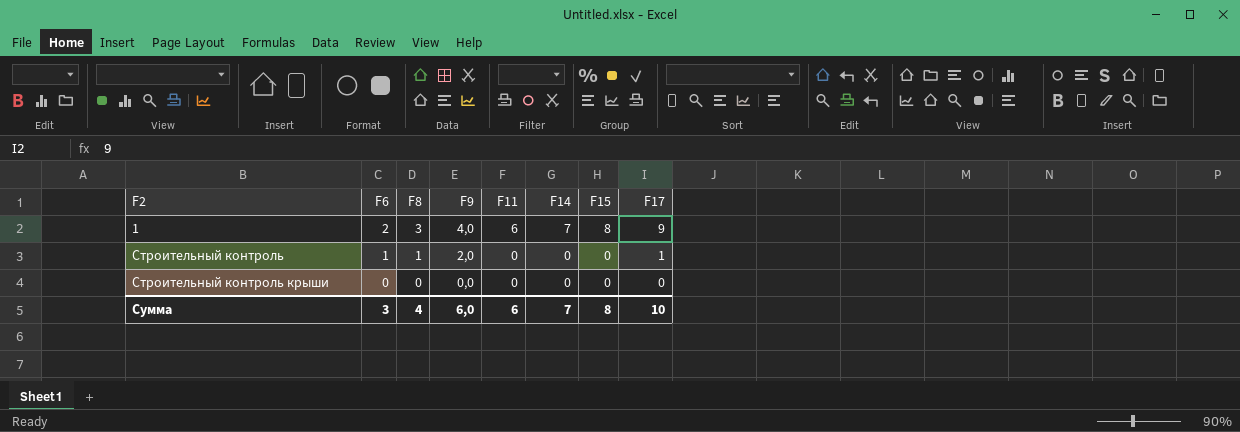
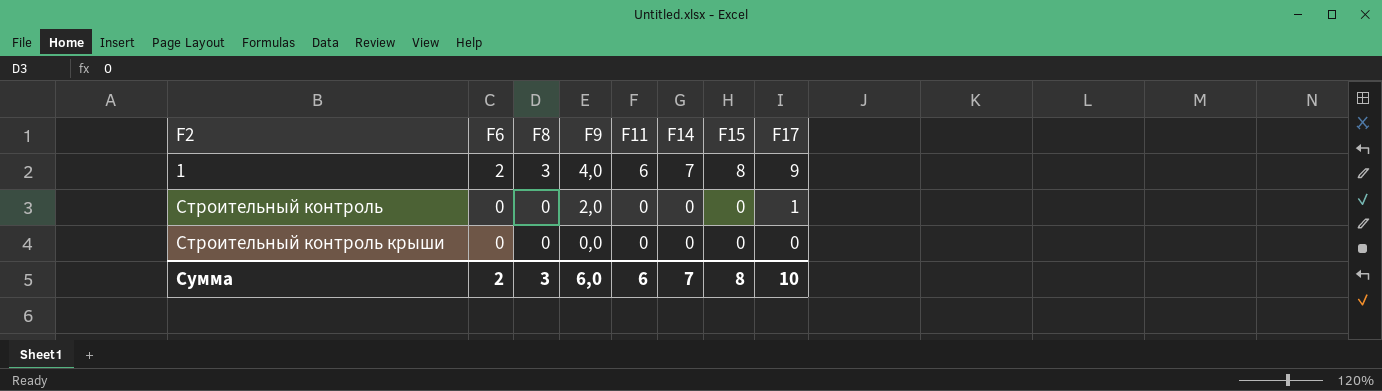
Строительный контроль | F6: 1 -> 0
Строительный контроль | F8: 1 -> 0
Сумма | F6: 3 -> 2
Сумма | F8: 4 -> 3

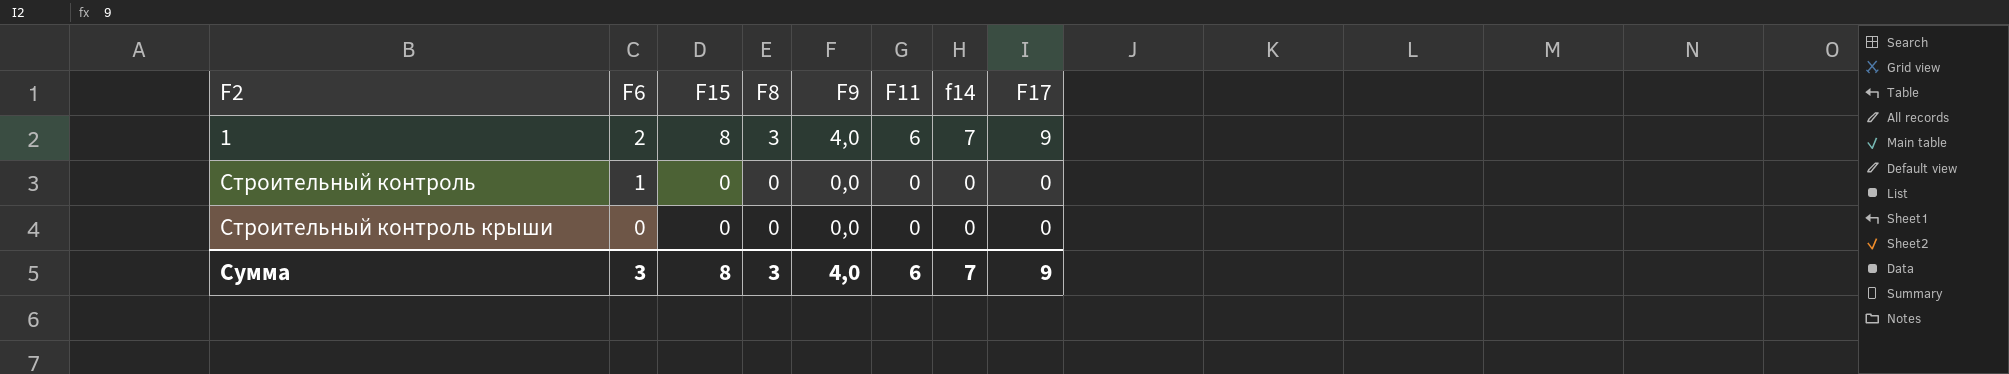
column F15 | position: 7 -> 3
column name: F14 -> f14
Строительный контроль | F6: 0 -> 1
Строительный контроль | F9: 2,0 -> 0,0
Строительный контроль | F17: 1 -> 0
Сумма | F6: 2 -> 3
Сумма | F9: 6,0 -> 4,0
Сумма | F17: 10 -> 9

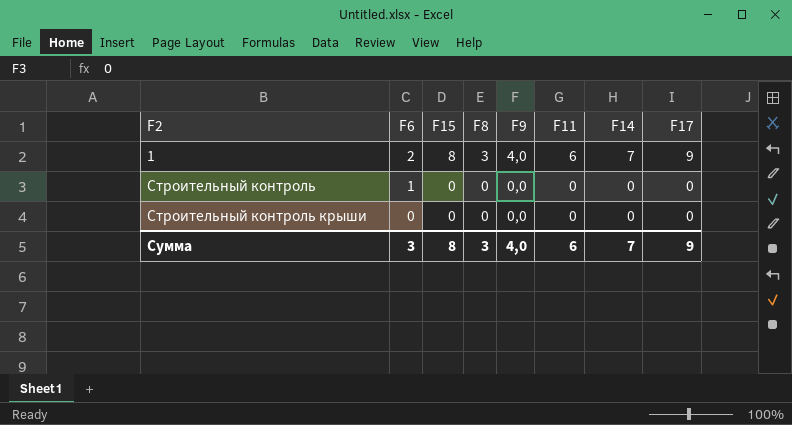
column name: f14 -> F14

